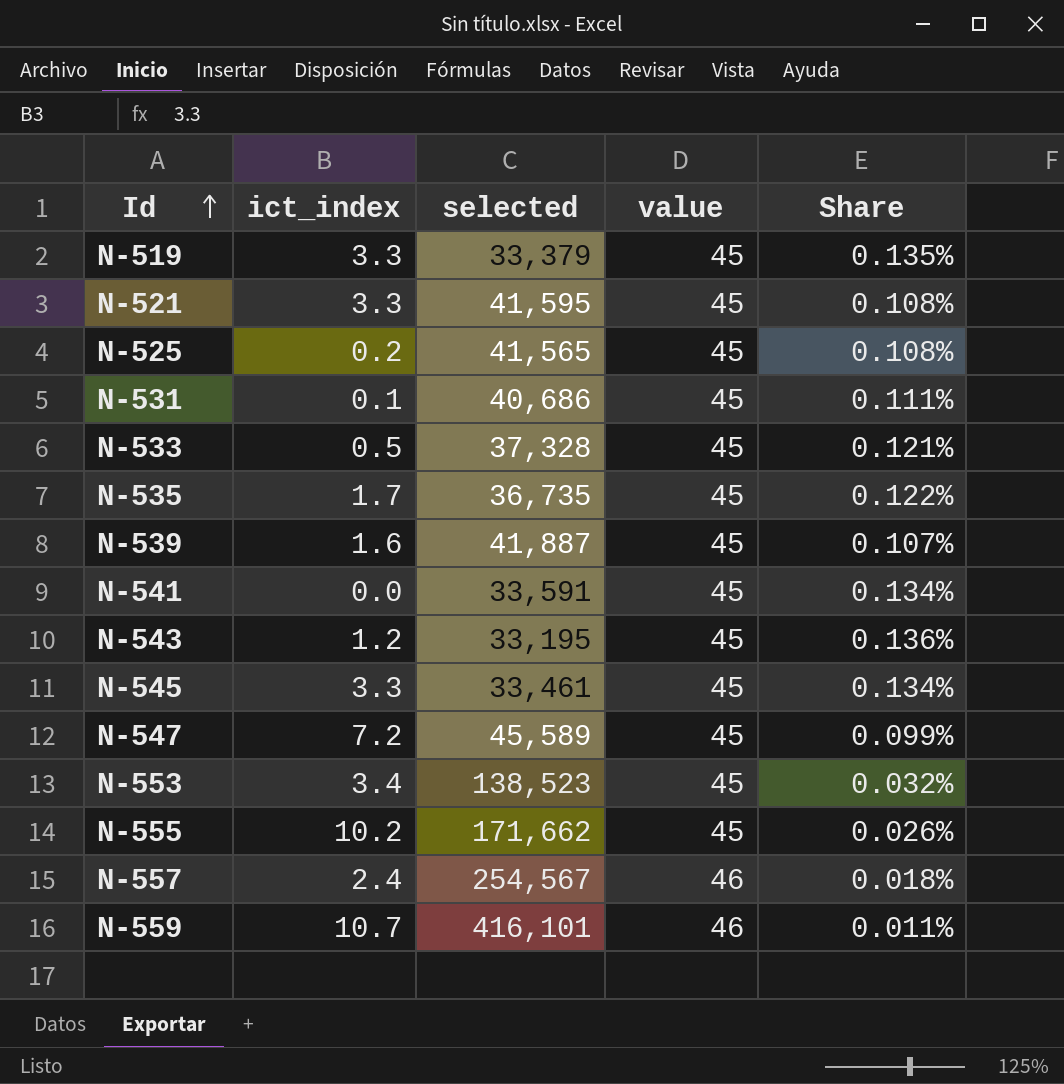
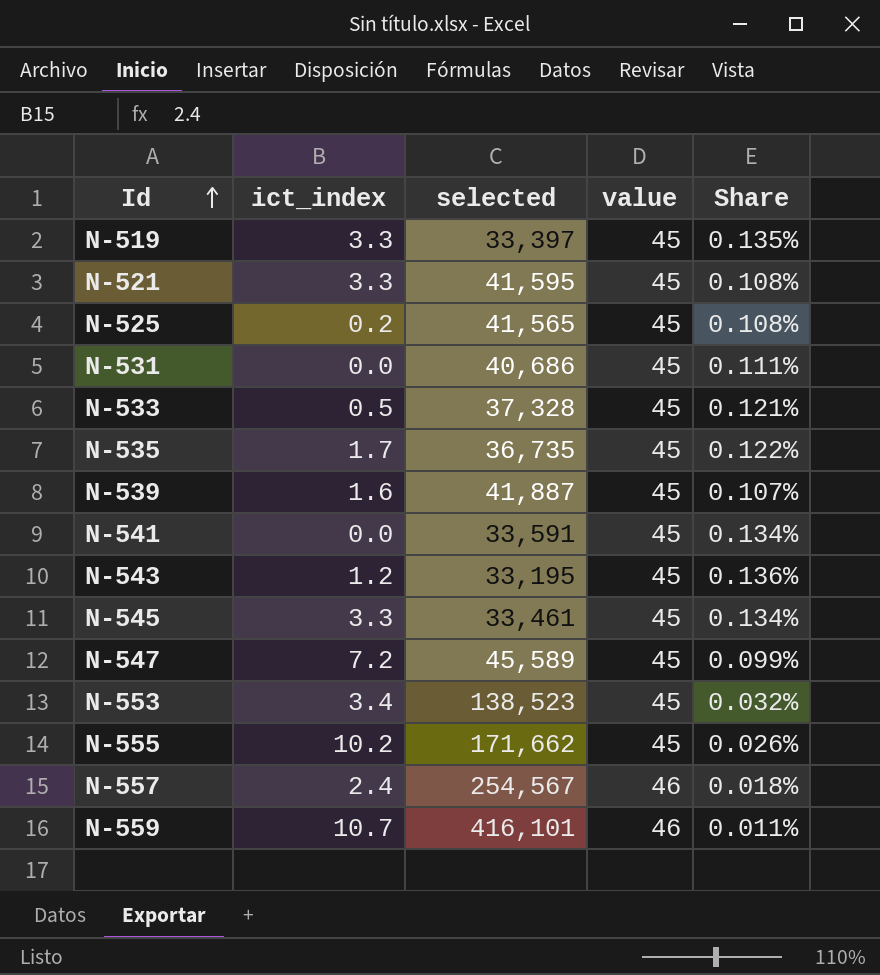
N-519 | selected: 33,379 -> 33,397
N-531 | ict_index: 0.1 -> 0.0

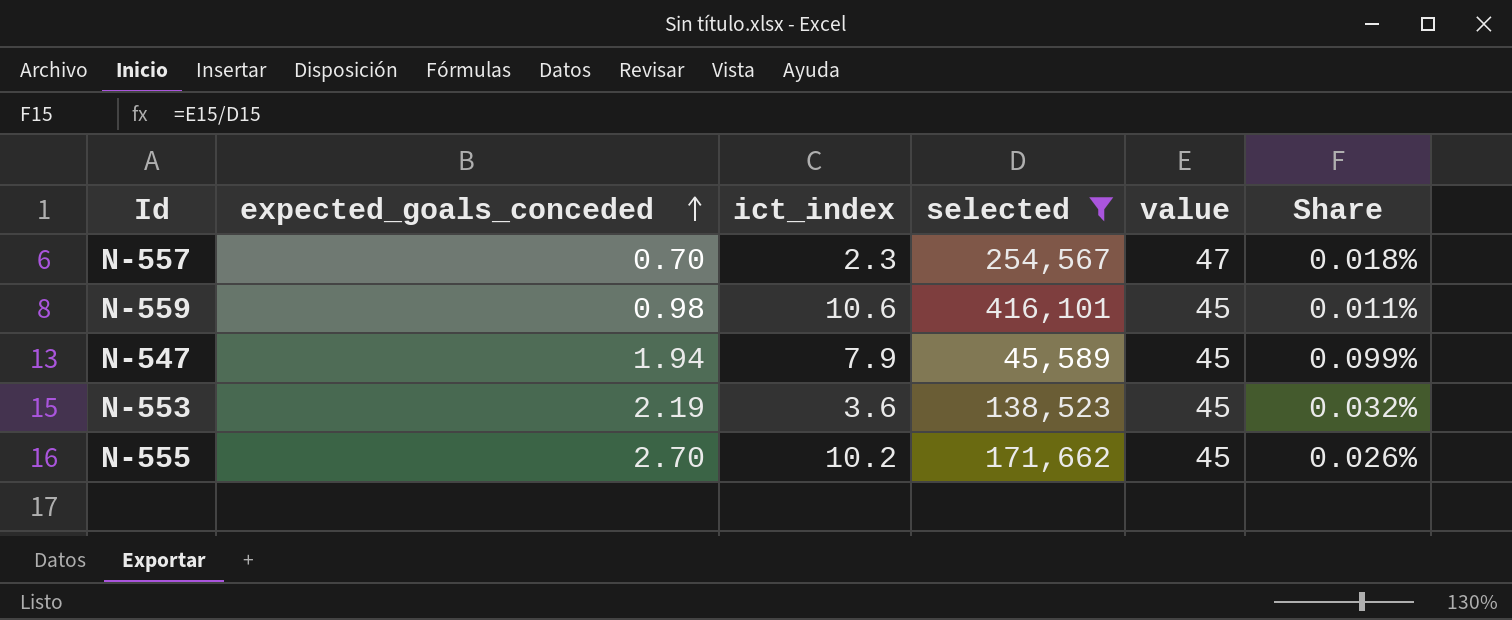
filter: none -> selected >= 45,589
row order: Id ascending -> expected_goals_conceded ascending
column expected_goals_conceded | position: none -> 2
N-557 | ict_index: 2.4 -> 2.3
N-557 | value: 46 -> 47
N-559 | ict_index: 10.7 -> 10.6
N-559 | value: 46 -> 45
N-547 | ict_index: 7.2 -> 7.9
N-553 | ict_index: 3.4 -> 3.6

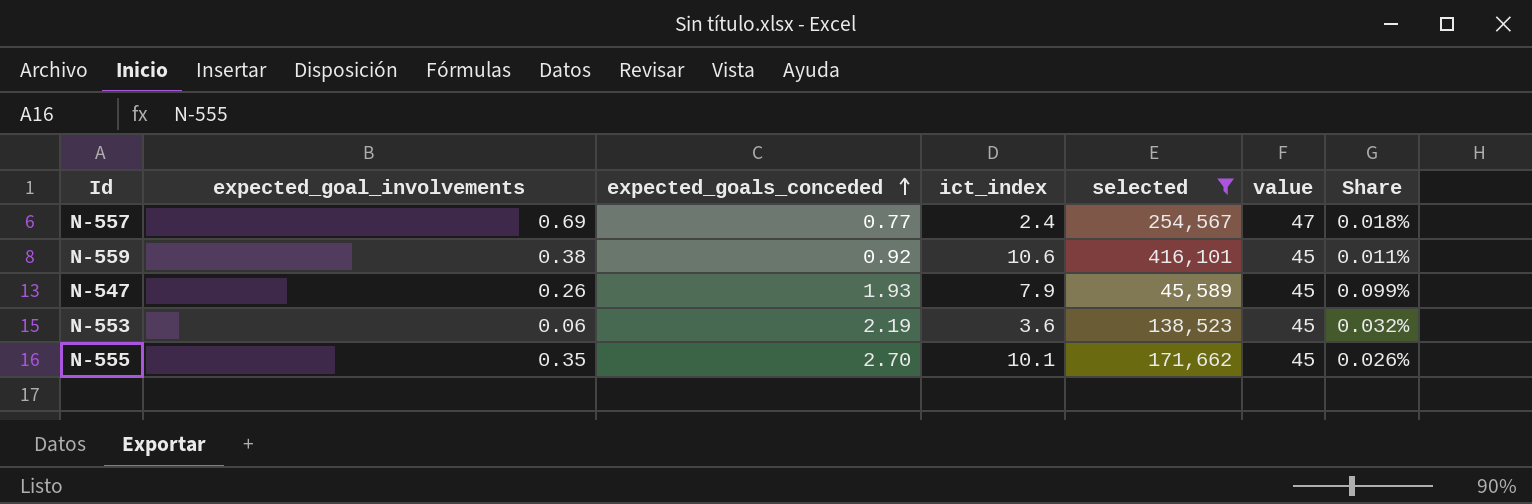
column expected_goal_involvements | position: none -> 2
N-557 | expected_goals_conceded: 0.70 -> 0.77
N-557 | ict_index: 2.3 -> 2.4
N-559 | expected_goals_conceded: 0.98 -> 0.92
N-547 | expected_goals_conceded: 1.94 -> 1.93
N-555 | ict_index: 10.2 -> 10.1

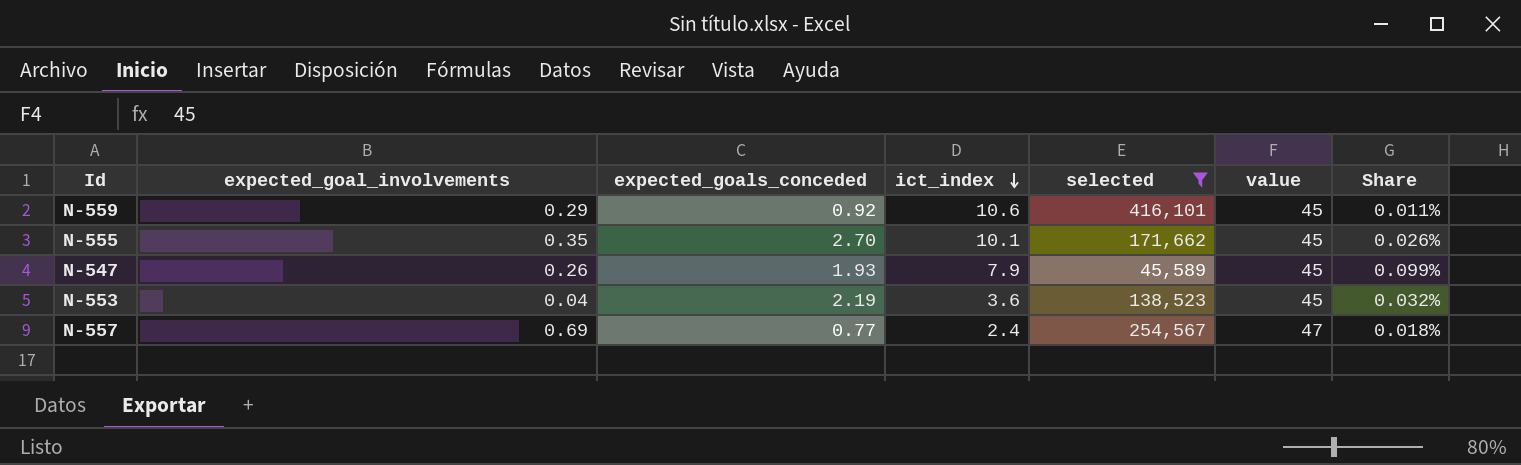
row order: expected_goals_conceded ascending -> ict_index descending
N-559 | expected_goal_involvements: 0.38 -> 0.29
N-553 | expected_goal_involvements: 0.06 -> 0.04

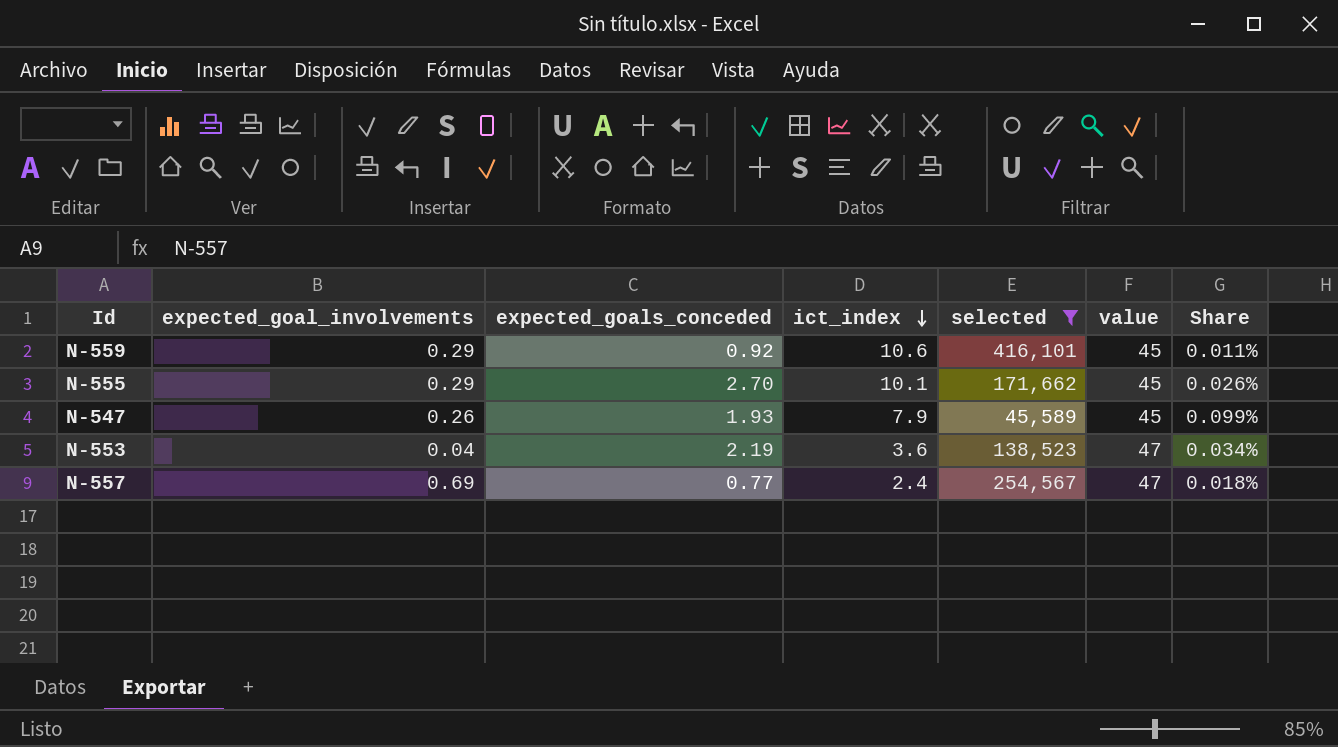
N-555 | expected_goal_involvements: 0.35 -> 0.29
N-553 | value: 45 -> 47
N-553 | Share: 0.032% -> 0.034%

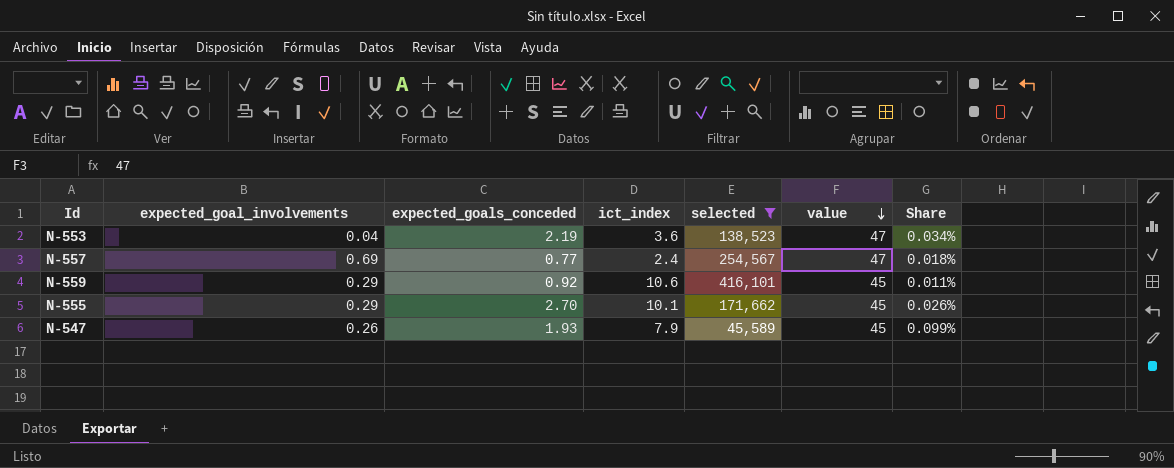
row order: ict_index descending -> value descending

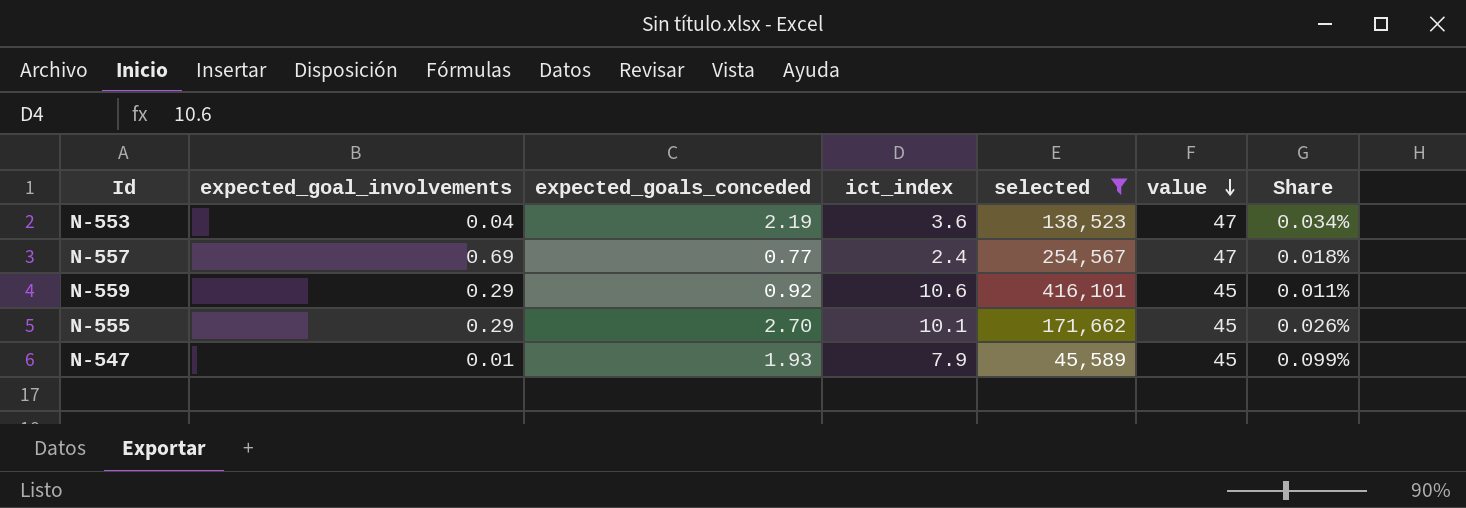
N-547 | expected_goal_involvements: 0.26 -> 0.01

